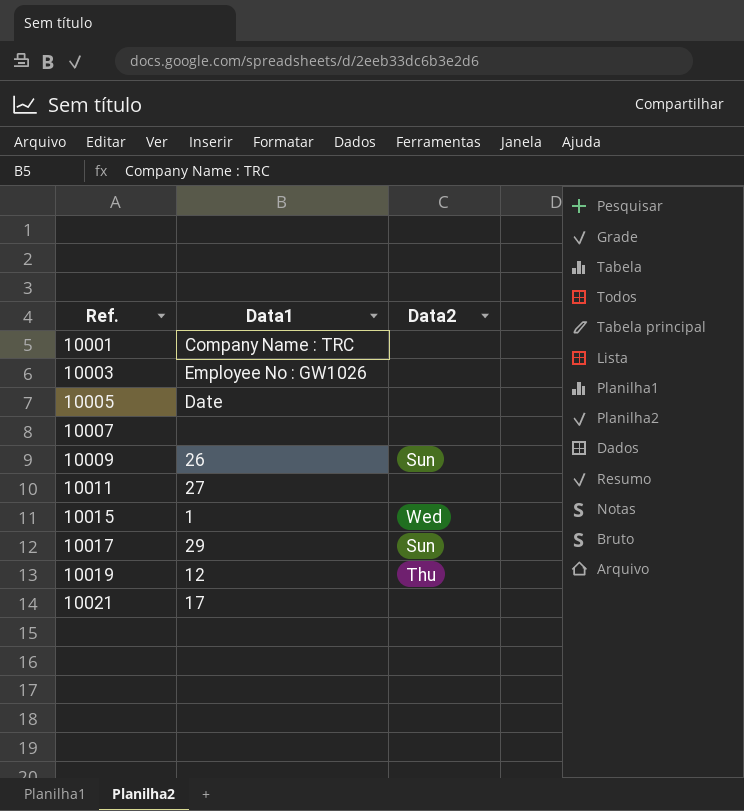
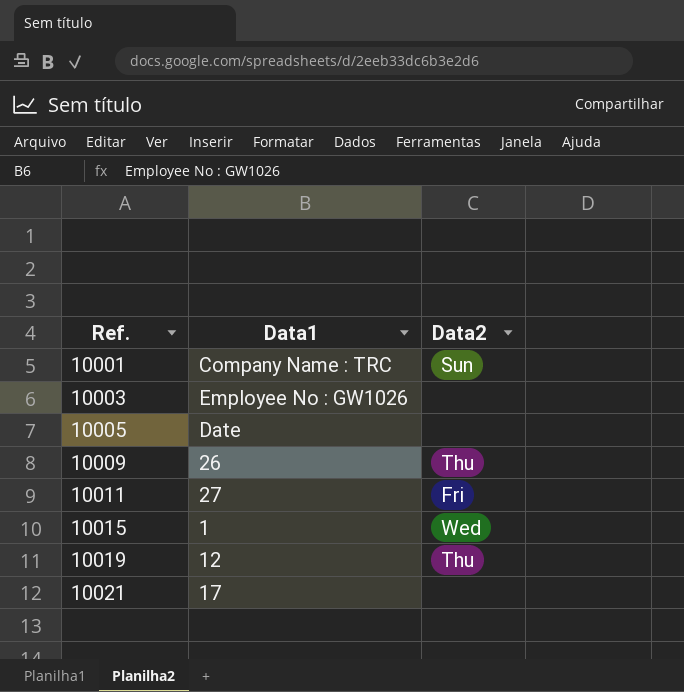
row 10007: none | none -> none
row 10017: 29 | Sun -> none
10001 | Data2: none -> Sun
10009 | Data2: Sun -> Thu
10011 | Data2: none -> Fri

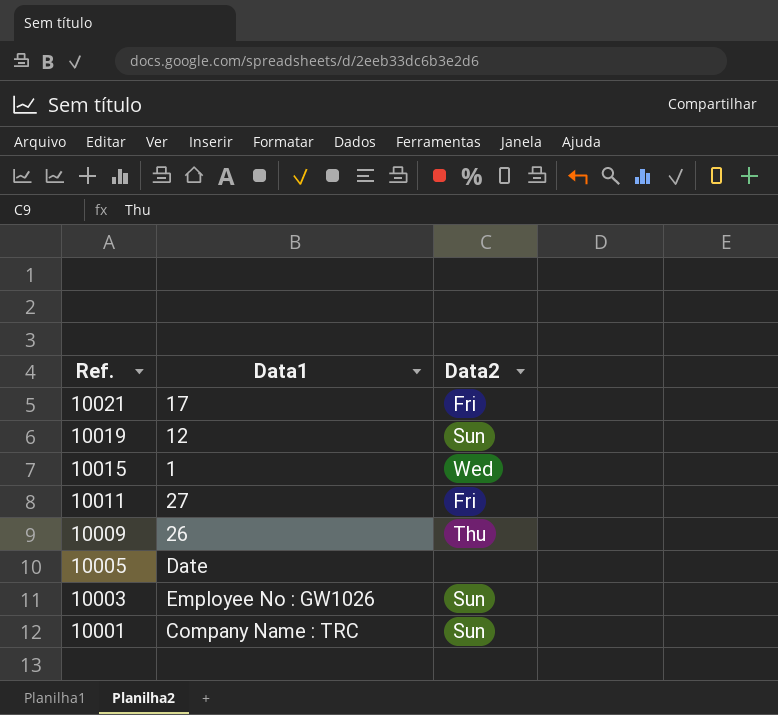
row order: Ref. ascending -> Ref. descending
10021 | Data2: none -> Fri
10019 | Data2: Thu -> Sun
10003 | Data2: none -> Sun

